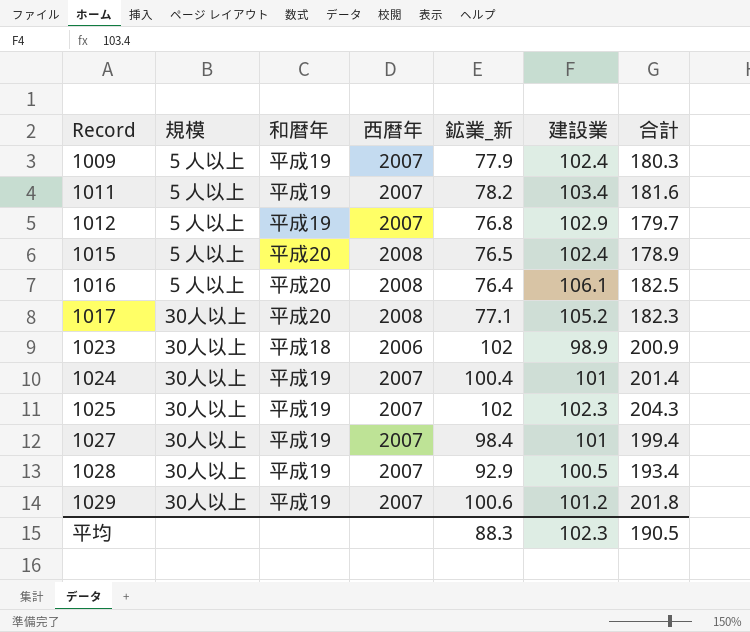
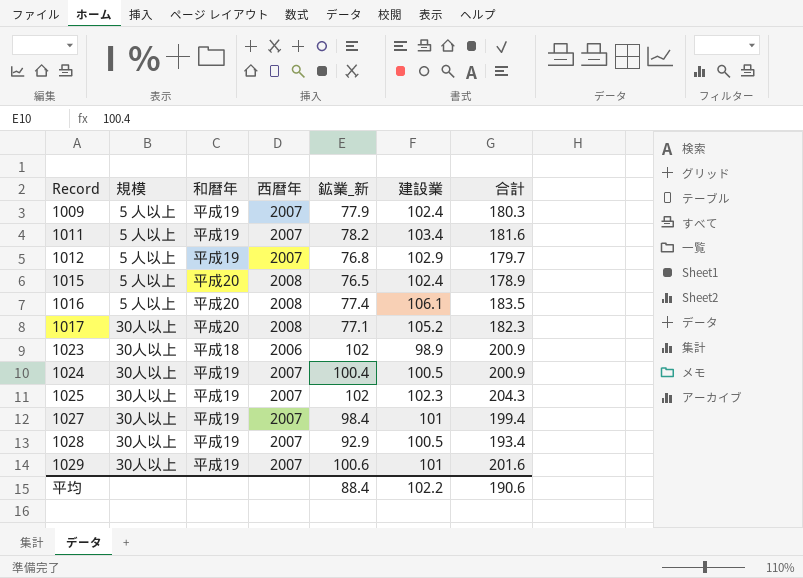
1016 | 鉱業_新: 76.4 -> 77.4
1016 | 合計: 182.5 -> 183.5
1024 | 建設業: 101 -> 100.5
1024 | 合計: 201.4 -> 200.9
1029 | 建設業: 101.2 -> 101
1029 | 合計: 201.8 -> 201.6
平均 | 鉱業_新: 88.3 -> 88.4
平均 | 建設業: 102.3 -> 102.2
平均 | 合計: 190.5 -> 190.6

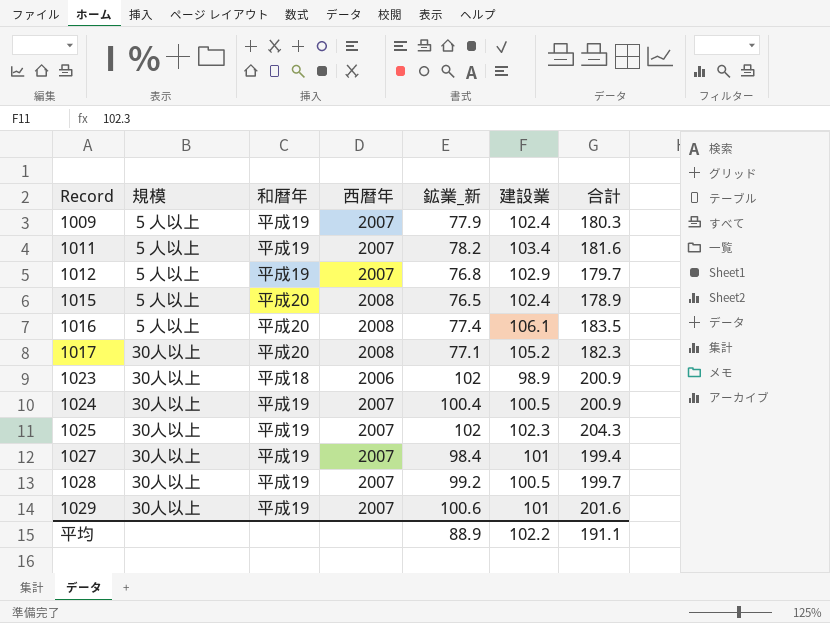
1028 | 鉱業_新: 92.9 -> 99.2
1028 | 合計: 193.4 -> 199.7
平均 | 鉱業_新: 88.4 -> 88.9
平均 | 合計: 190.6 -> 191.1

